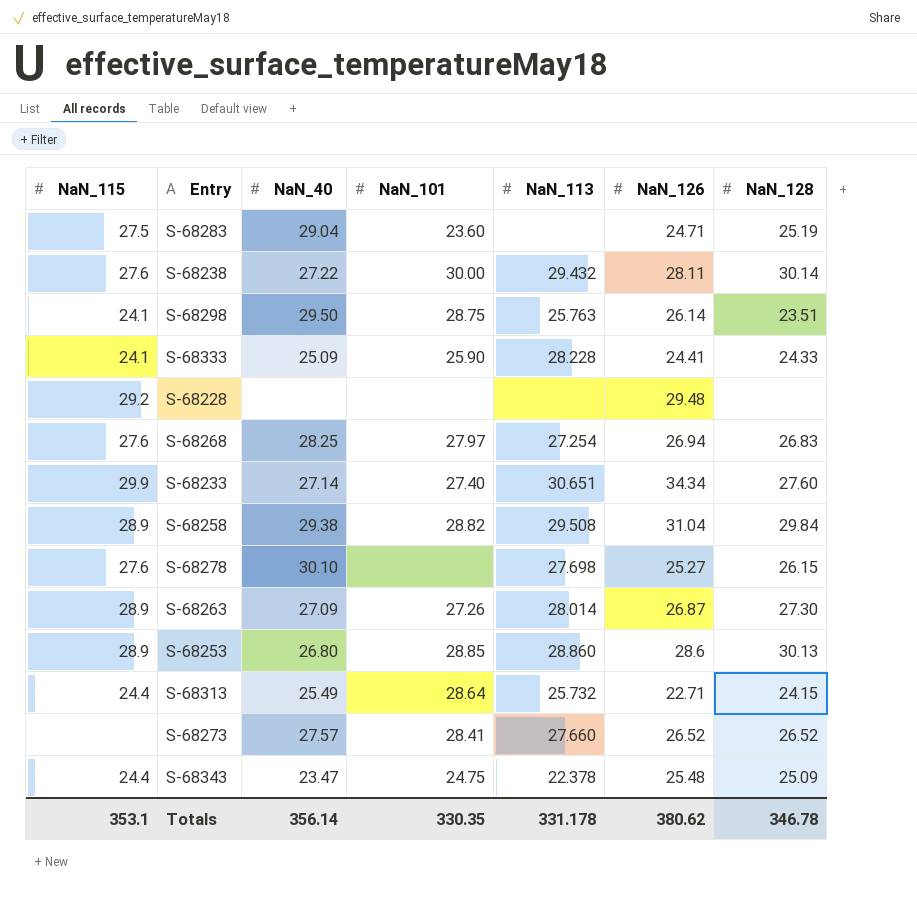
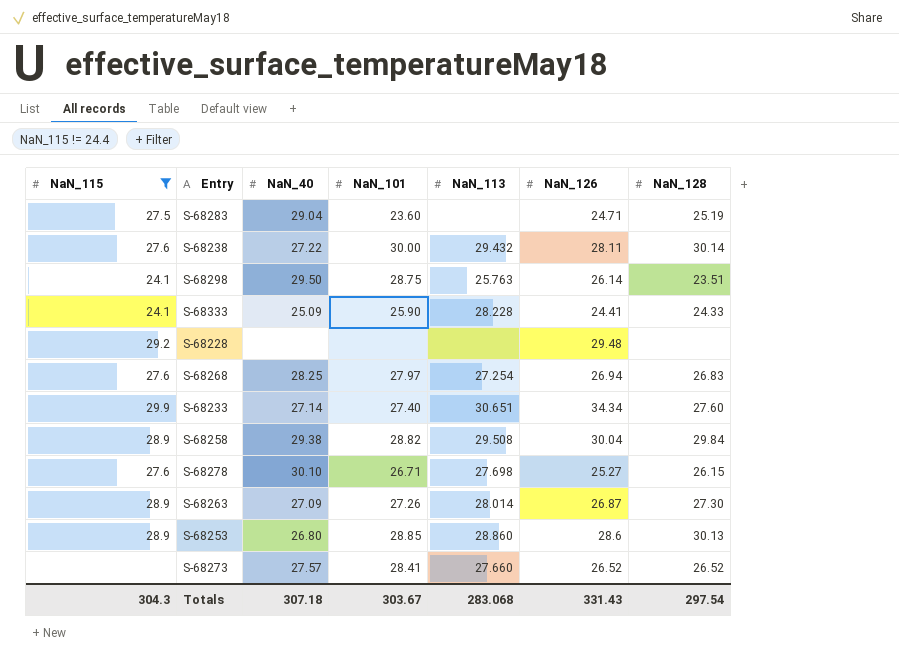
filter: none -> NaN_115 != 24.4
S-68258 | NaN_126: 31.04 -> 30.04
S-68278 | NaN_101: none -> 26.71
Totals | NaN_115: 353.1 -> 304.3
Totals | NaN_40: 356.14 -> 307.18
Totals | NaN_101: 330.35 -> 303.67
Totals | NaN_113: 331.178 -> 283.068
Totals | NaN_126: 380.62 -> 331.43
Totals | NaN_128: 346.78 -> 297.54

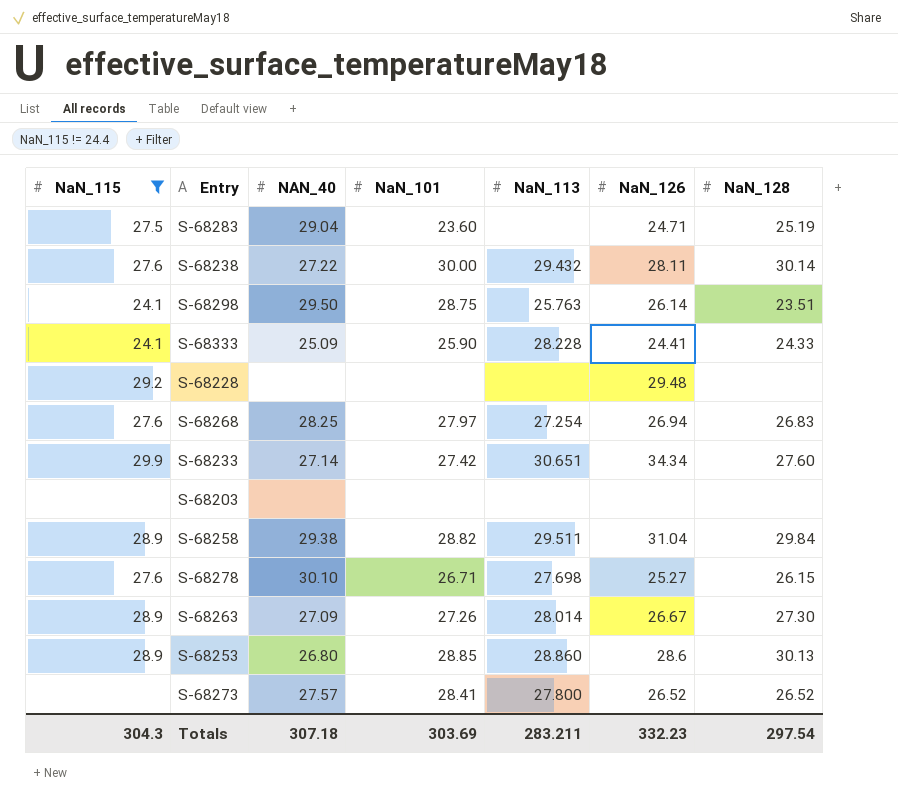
column name: NaN_40 -> NAN_40
S-68233 | NaN_101: 27.40 -> 27.42
row S-68203: none -> none | none | none | none | none | none
S-68258 | NaN_113: 29.508 -> 29.511
S-68258 | NaN_126: 30.04 -> 31.04
S-68263 | NaN_126: 26.87 -> 26.67
S-68273 | NaN_113: 27.660 -> 27.800
Totals | NaN_101: 303.67 -> 303.69
Totals | NaN_113: 283.068 -> 283.211
Totals | NaN_126: 331.43 -> 332.23

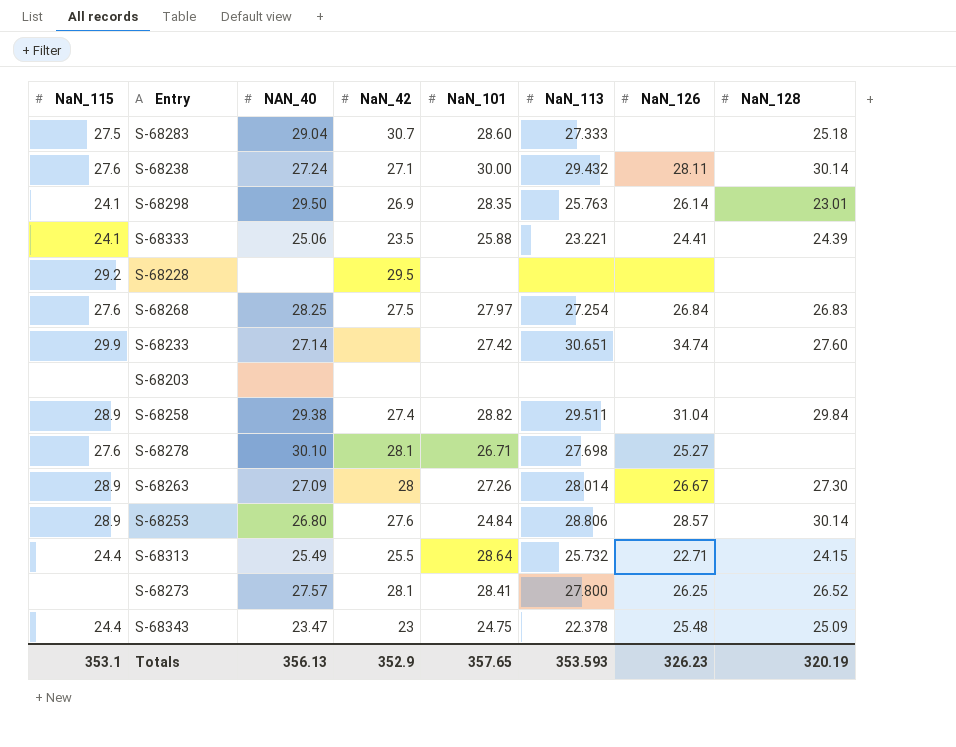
filter: NaN_115 != 24.4 -> none
column NaN_42 | position: none -> 4
S-68283 | NaN_101: 23.60 -> 28.60
S-68283 | NaN_113: none -> 27.333
S-68283 | NaN_126: 24.71 -> none
S-68283 | NaN_128: 25.19 -> 25.18
S-68238 | NAN_40: 27.22 -> 27.24
S-68298 | NaN_101: 28.75 -> 28.35
S-68298 | NaN_128: 23.51 -> 23.01
S-68333 | NAN_40: 25.09 -> 25.06
S-68333 | NaN_101: 25.90 -> 25.88
S-68333 | NaN_113: 28.228 -> 23.221
S-68333 | NaN_128: 24.33 -> 24.39
S-68228 | NaN_126: 29.48 -> none
S-68268 | NaN_126: 26.94 -> 26.84
S-68233 | NaN_126: 34.34 -> 34.74
S-68278 | NaN_128: 26.15 -> none
S-68253 | NaN_101: 28.85 -> 24.84
S-68253 | NaN_113: 28.860 -> 28.806
S-68253 | NaN_126: 28.6 -> 28.57
S-68253 | NaN_128: 30.13 -> 30.14
S-68273 | NaN_126: 26.52 -> 26.25
Totals | NaN_115: 304.3 -> 353.1
Totals | NAN_40: 307.18 -> 356.13
Totals | NaN_101: 303.69 -> 357.65
Totals | NaN_113: 283.211 -> 353.593
Totals | NaN_126: 332.23 -> 326.23
Totals | NaN_128: 297.54 -> 320.19

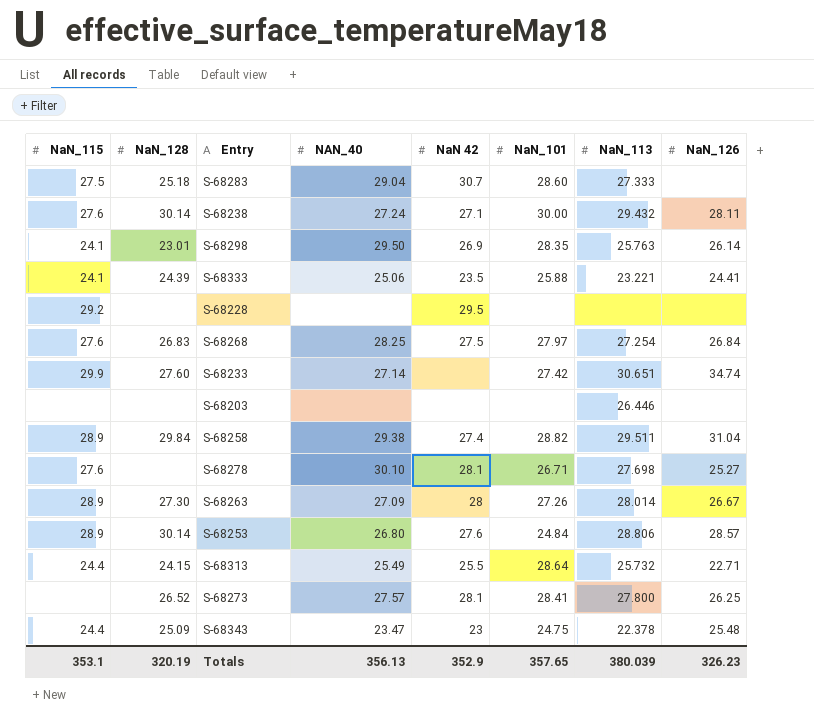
column NaN_128 | position: 8 -> 2
column name: NaN_42 -> NaN 42
S-68203 | NaN_113: none -> 26.446
Totals | NaN_113: 353.593 -> 380.039

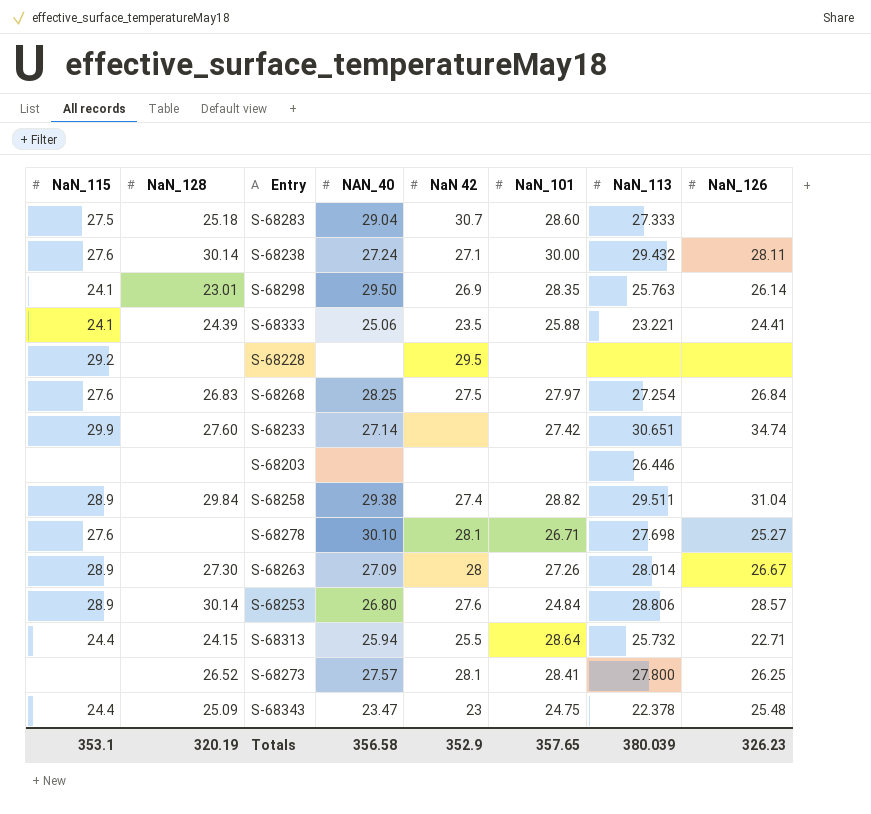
S-68313 | NAN_40: 25.49 -> 25.94
Totals | NAN_40: 356.13 -> 356.58

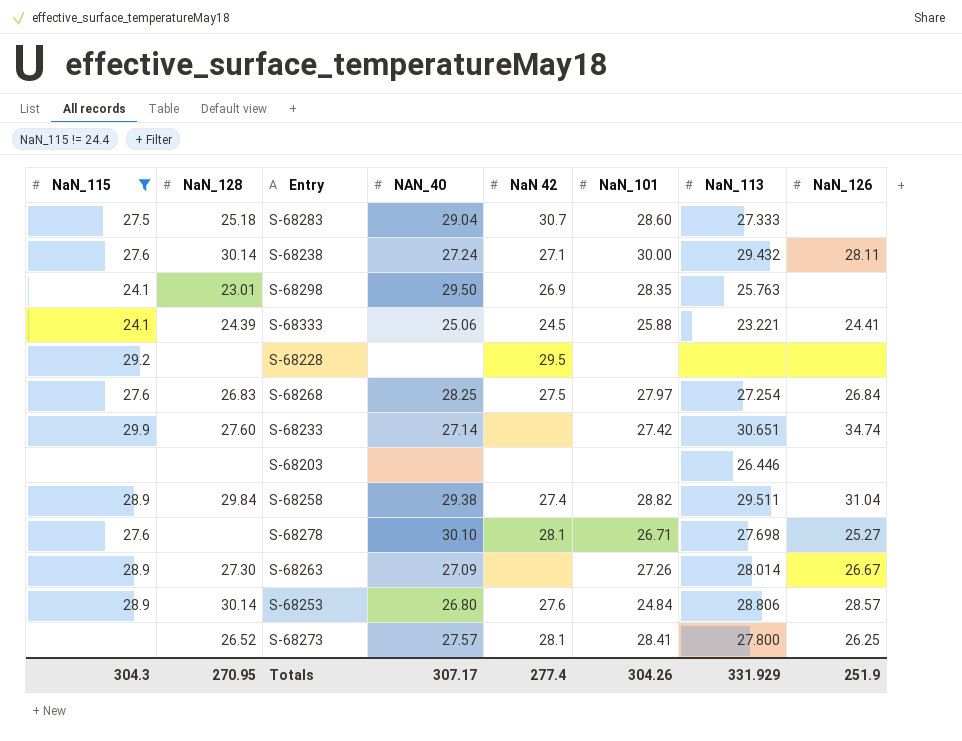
filter: none -> NaN_115 != 24.4
S-68298 | NaN_126: 26.14 -> none
S-68333 | NaN 42: 23.5 -> 24.5
S-68263 | NaN 42: 28 -> none
Totals | NaN_115: 353.1 -> 304.3
Totals | NaN_128: 320.19 -> 270.95
Totals | NAN_40: 356.58 -> 307.17
Totals | NaN 42: 352.9 -> 277.4
Totals | NaN_101: 357.65 -> 304.26
Totals | NaN_113: 380.039 -> 331.929
Totals | NaN_126: 326.23 -> 251.9

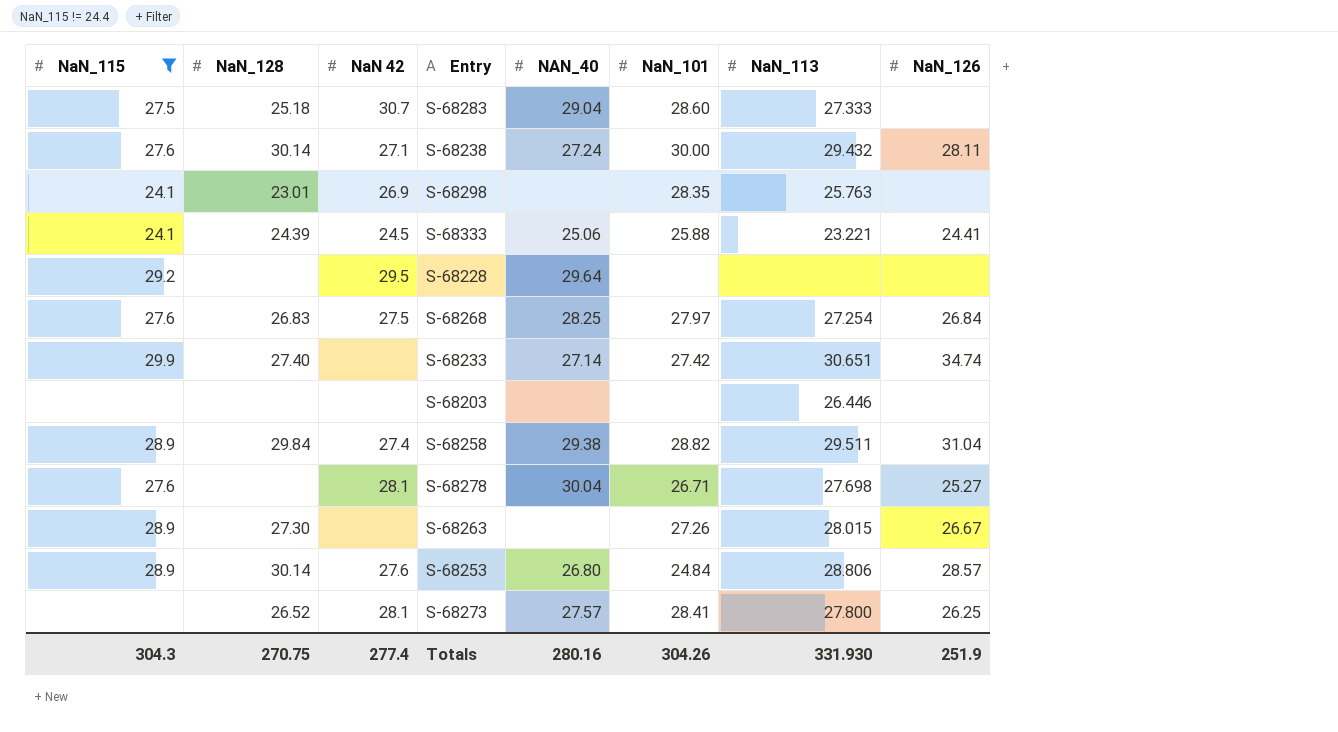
column NaN 42 | position: 5 -> 3
S-68298 | NAN_40: 29.50 -> none
S-68228 | NAN_40: none -> 29.64
S-68233 | NaN_128: 27.60 -> 27.40
S-68278 | NAN_40: 30.10 -> 30.04
S-68263 | NAN_40: 27.09 -> none
S-68263 | NaN_113: 28.014 -> 28.015
Totals | NaN_128: 270.95 -> 270.75
Totals | NAN_40: 307.17 -> 280.16
Totals | NaN_113: 331.929 -> 331.930

